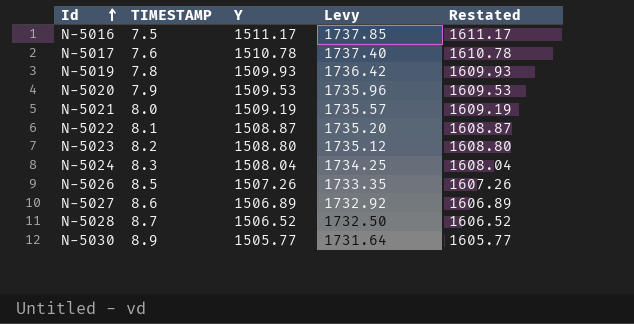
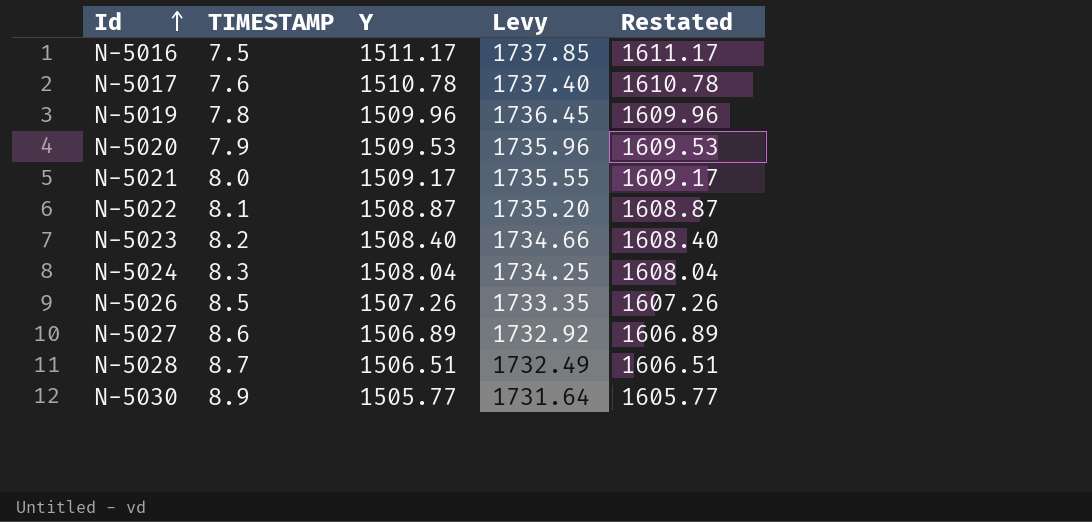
N-5019 | Y: 1509.93 -> 1509.96
N-5019 | Levy: 1736.42 -> 1736.45
N-5019 | Restated: 1609.93 -> 1609.96
N-5021 | Y: 1509.19 -> 1509.17
N-5021 | Levy: 1735.57 -> 1735.55
N-5021 | Restated: 1609.19 -> 1609.17
N-5023 | Y: 1508.80 -> 1508.40
N-5023 | Levy: 1735.12 -> 1734.66
N-5023 | Restated: 1608.80 -> 1608.40
N-5028 | Y: 1506.52 -> 1506.51
N-5028 | Levy: 1732.50 -> 1732.49
N-5028 | Restated: 1606.52 -> 1606.51

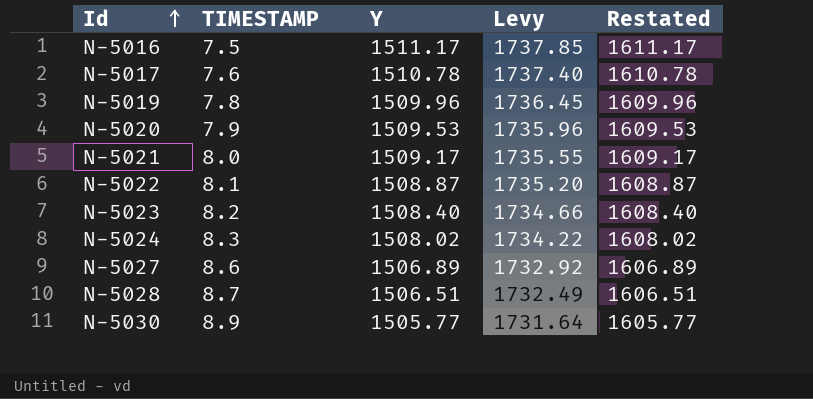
row N-5026: 8.5 | 1507.26 | 1733.35 | 1607.26 -> none
N-5024 | Y: 1508.04 -> 1508.02
N-5024 | Levy: 1734.25 -> 1734.22
N-5024 | Restated: 1608.04 -> 1608.02

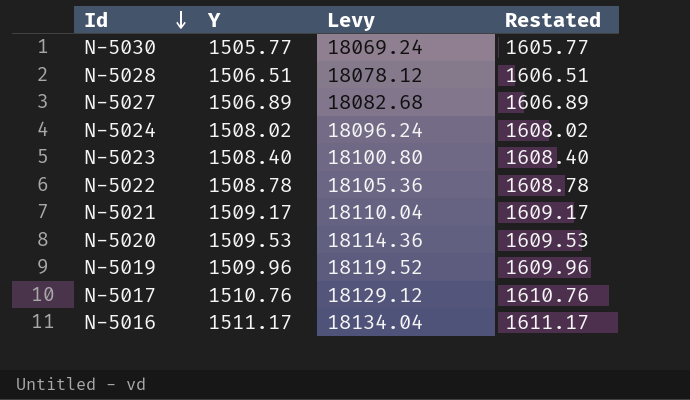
row order: Id ascending -> Id descending
column TIMESTAMP | position: 2 -> none
column Levy | formula: [Y] * 1.15 -> [Y] * 12
N-5022 | Y: 1508.87 -> 1508.78
N-5022 | Restated: 1608.87 -> 1608.78
N-5017 | Y: 1510.78 -> 1510.76
N-5017 | Restated: 1610.78 -> 1610.76

